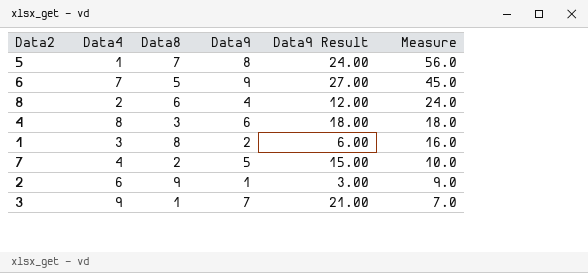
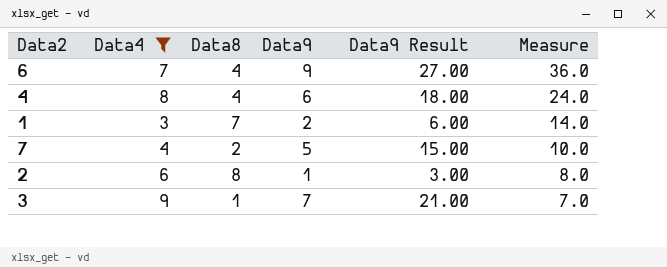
filter: none -> Data4 >= 3
6 | Data8: 5 -> 4
6 | Measure: 45.0 -> 36.0
4 | Data8: 3 -> 4
4 | Measure: 18.0 -> 24.0
1 | Data8: 8 -> 7
1 | Measure: 16.0 -> 14.0
2 | Data8: 9 -> 8
2 | Measure: 9.0 -> 8.0

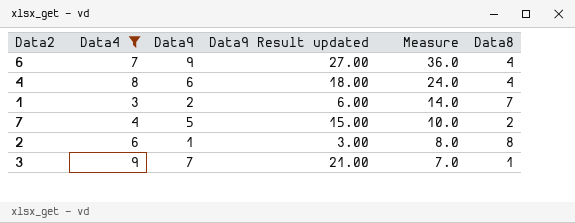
column name: Data9 Result -> Data9 Result updated
column Data8 | position: 3 -> 6

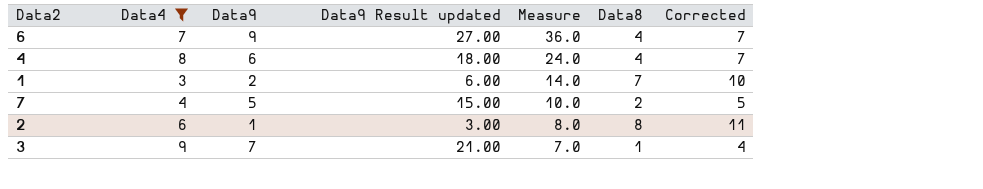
column Corrected | formula: none -> [Data8] + 3

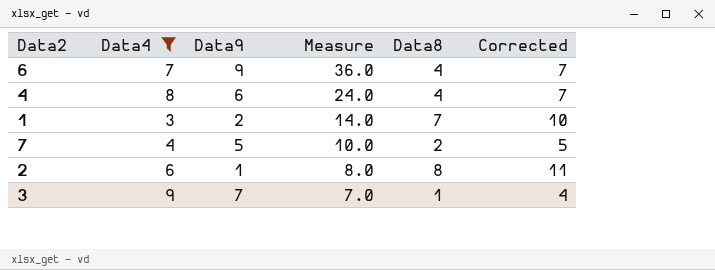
column Data9 Result updated | formula: [Data9] * 3 -> none

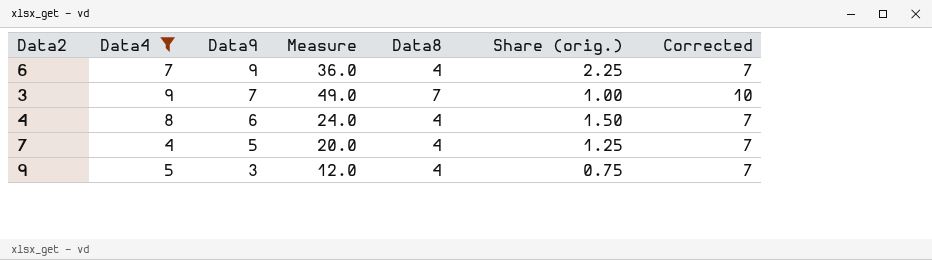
row order: Measure descending -> Data9 descending
column Share (orig.) | formula: none -> [Data9] / [Data8]
row 1: 3 | 2 | 14.0 | 7 | 10 -> none
row 2: 6 | 1 | 8.0 | 8 | 11 -> none
3 | Measure: 7.0 -> 49.0
3 | Data8: 1 -> 7
3 | Corrected: 4 -> 10
7 | Measure: 10.0 -> 20.0
7 | Data8: 2 -> 4
7 | Corrected: 5 -> 7
row 9: none -> 5 | 3 | 12.0 | 4 | 0.75 | 7

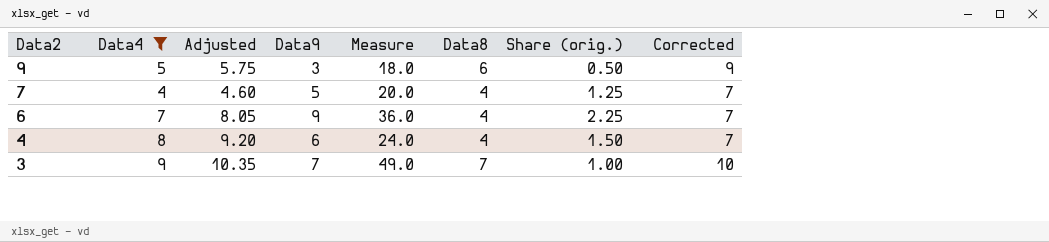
row order: Data9 descending -> Data2 descending
column Adjusted | formula: none -> [Data4] * 1.15
9 | Measure: 12.0 -> 18.0
9 | Data8: 4 -> 6
9 | Share (orig.): 0.75 -> 0.50
9 | Corrected: 7 -> 9

